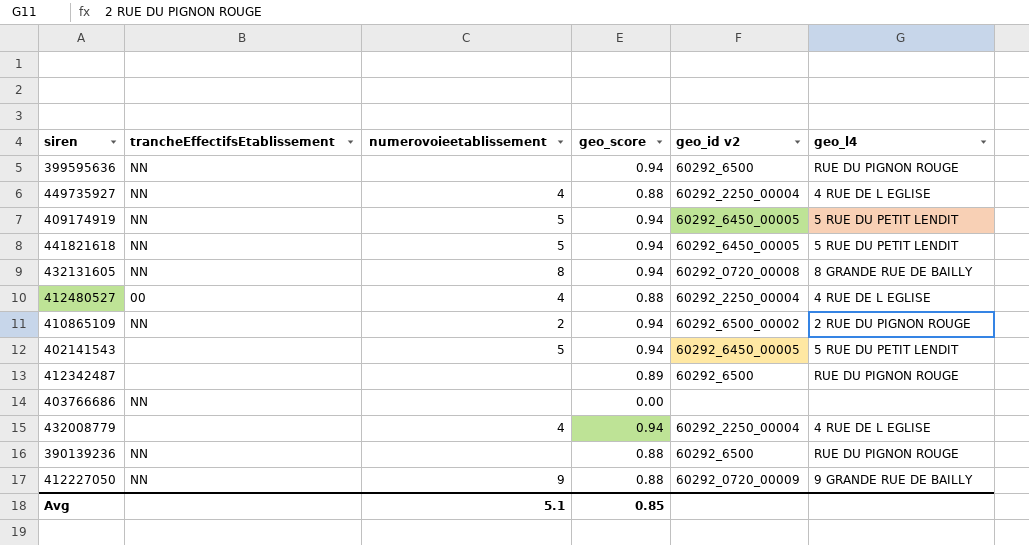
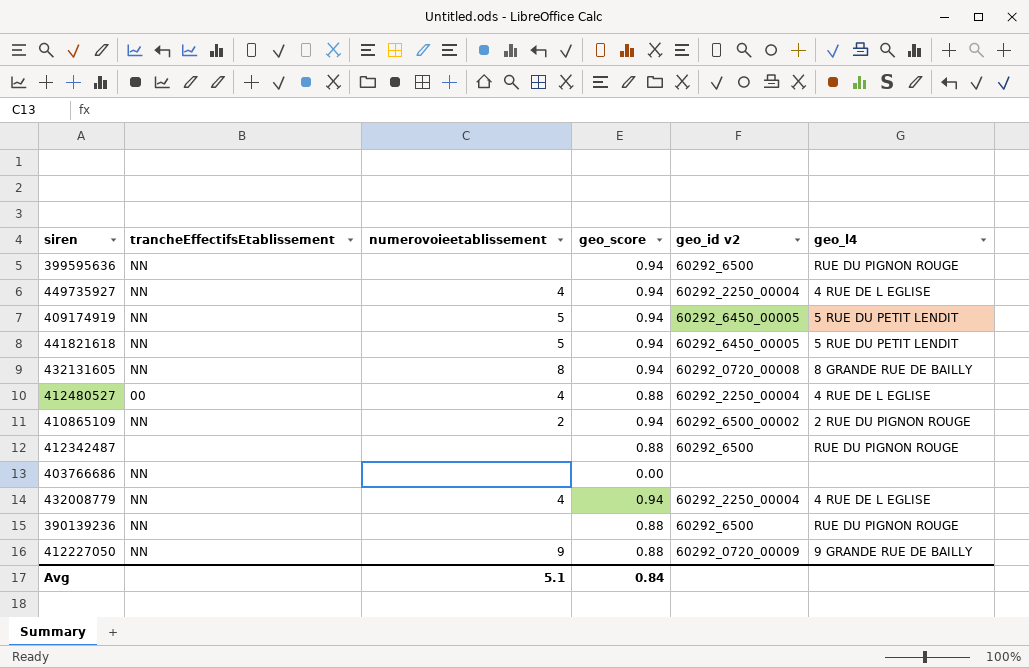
row 402141543: none | 5 | 0.94 | 60292_6450_00005 | 5 RUE DU PETIT LENDIT -> none
449735927 | geo_score: 0.88 -> 0.94
412342487 | geo_score: 0.89 -> 0.88
432008779 | trancheEffectifsEtablissement: none -> NN
Avg | geo_score: 0.85 -> 0.84

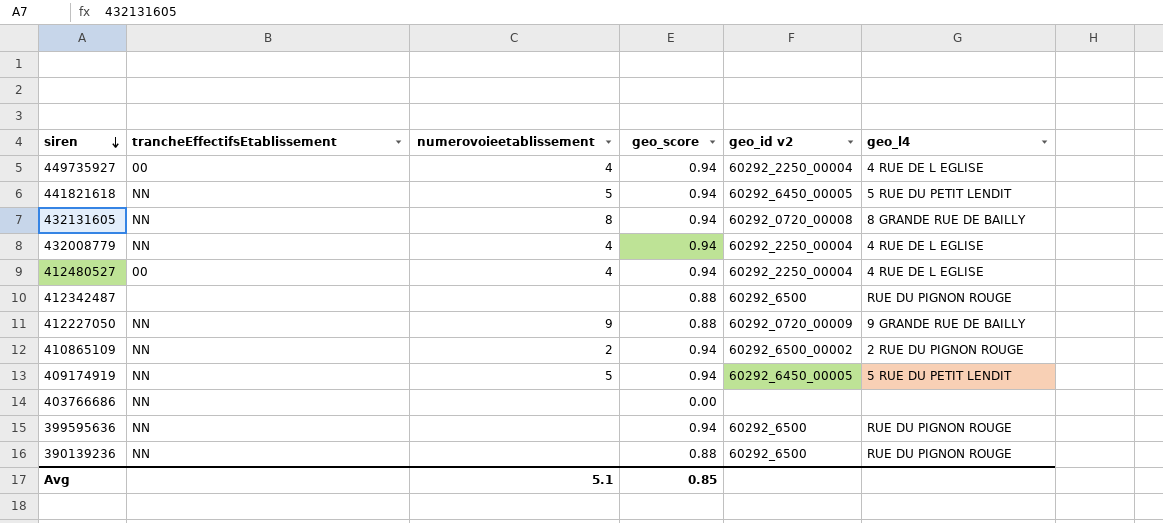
row order: none -> siren descending
449735927 | trancheEffectifsEtablissement: NN -> 00
412480527 | geo_score: 0.88 -> 0.94
Avg | geo_score: 0.84 -> 0.85

